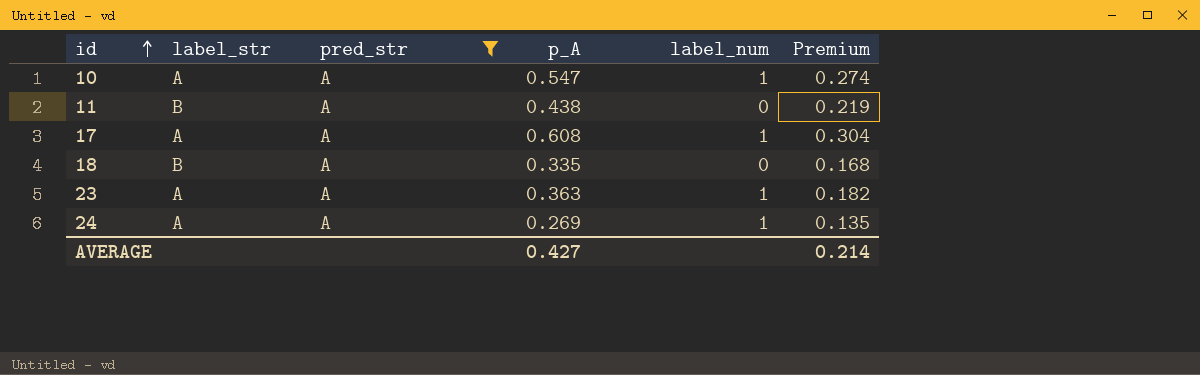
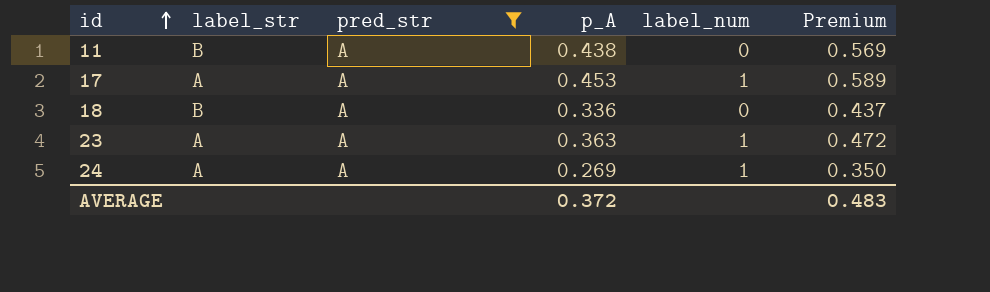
column Premium | formula: [p_A] * 0.5 -> [p_A] * 1.3
row 10: A | A | 0.547 | 1 | 0.274 -> none
17 | p_A: 0.608 -> 0.453
18 | p_A: 0.335 -> 0.336
AVERAGE | p_A: 0.427 -> 0.372
AVERAGE | Premium: 0.214 -> 0.483

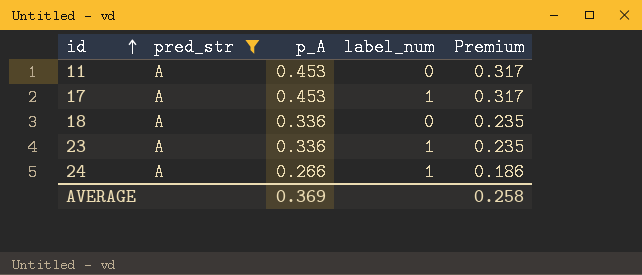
column label_str | position: 2 -> none
column Premium | formula: [p_A] * 1.3 -> [p_A] * 0.7
11 | p_A: 0.438 -> 0.453
23 | p_A: 0.363 -> 0.336
24 | p_A: 0.269 -> 0.266
AVERAGE | p_A: 0.372 -> 0.369
AVERAGE | Premium: 0.483 -> 0.258

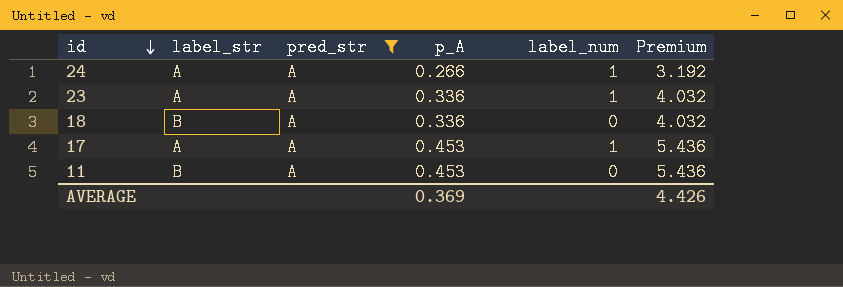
row order: id ascending -> id descending
column label_str | position: none -> 2
column Premium | formula: [p_A] * 0.7 -> [p_A] * 12
AVERAGE | Premium: 0.258 -> 4.426

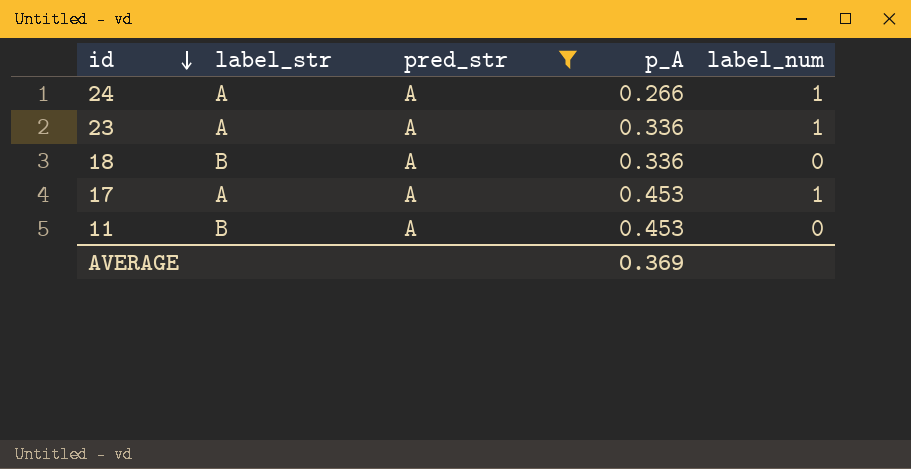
column Premium | formula: [p_A] * 12 -> none

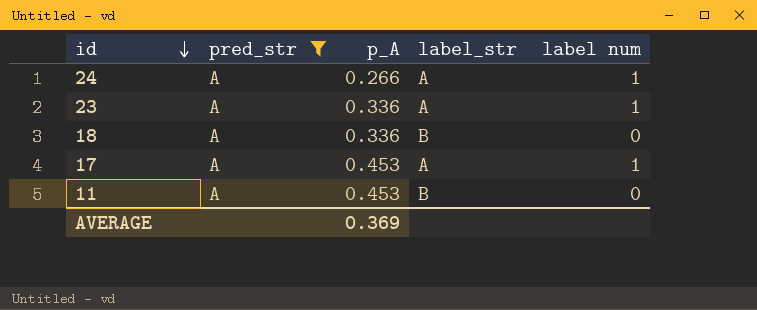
column label_str | position: 2 -> 4
column name: label_num -> label num

